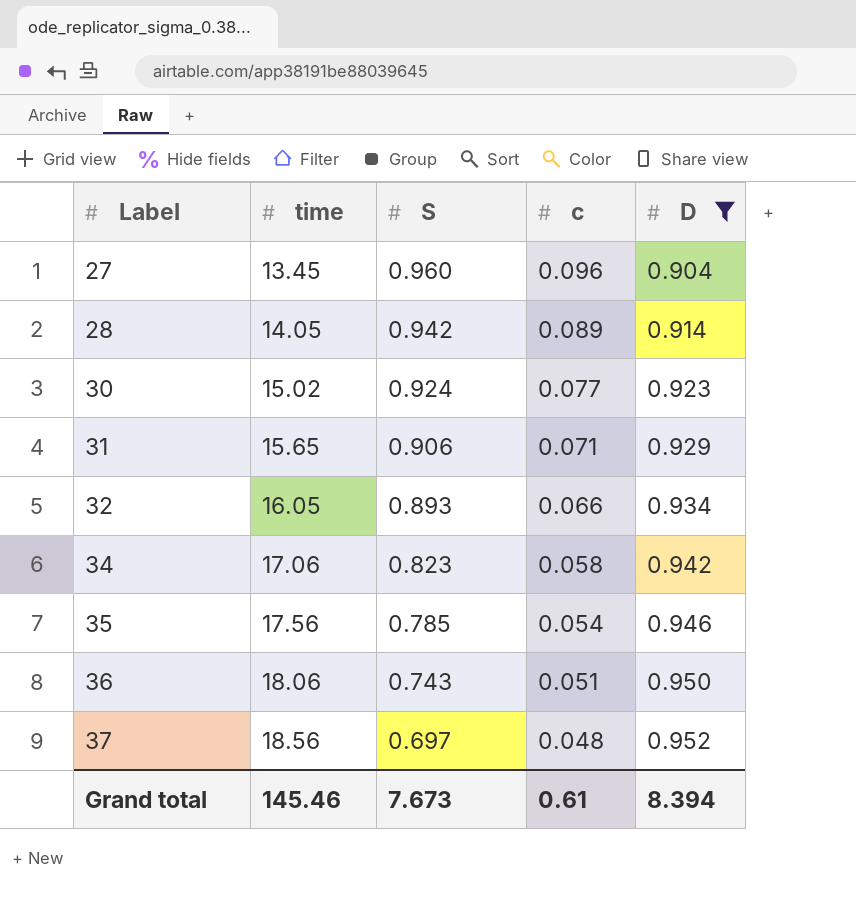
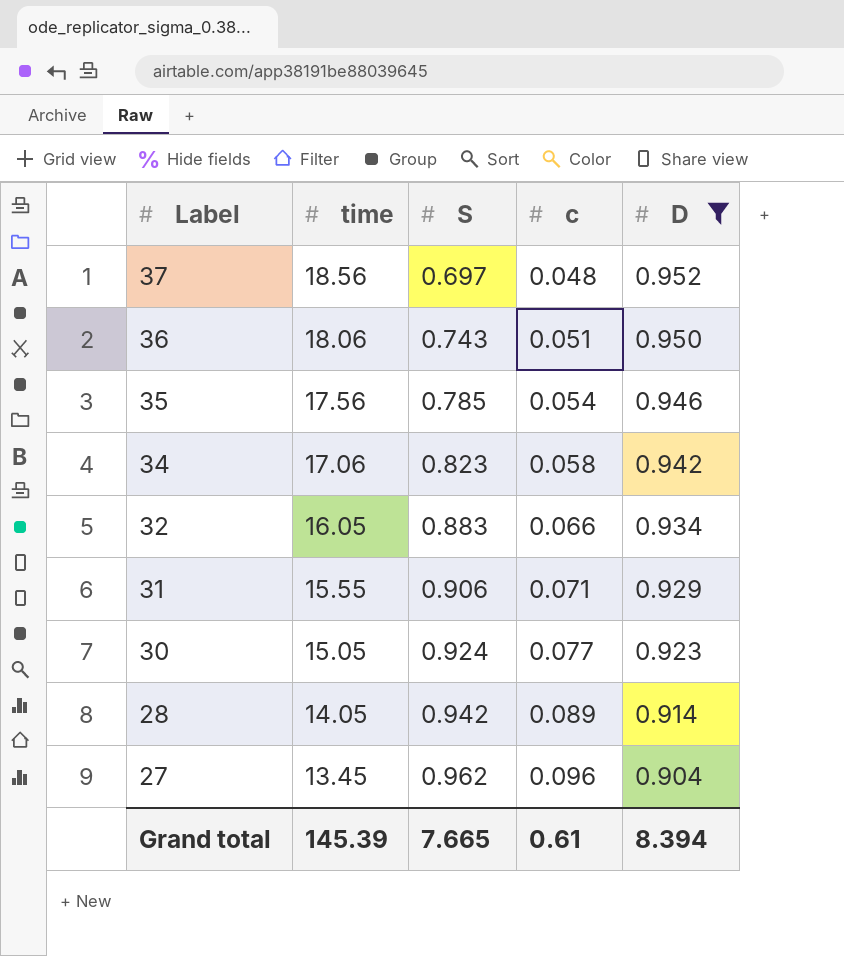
row order: Label ascending -> Label descending
32 | S: 0.893 -> 0.883
31 | time: 15.65 -> 15.55
30 | time: 15.02 -> 15.05
27 | S: 0.960 -> 0.962
Grand total | time: 145.46 -> 145.39
Grand total | S: 7.673 -> 7.665

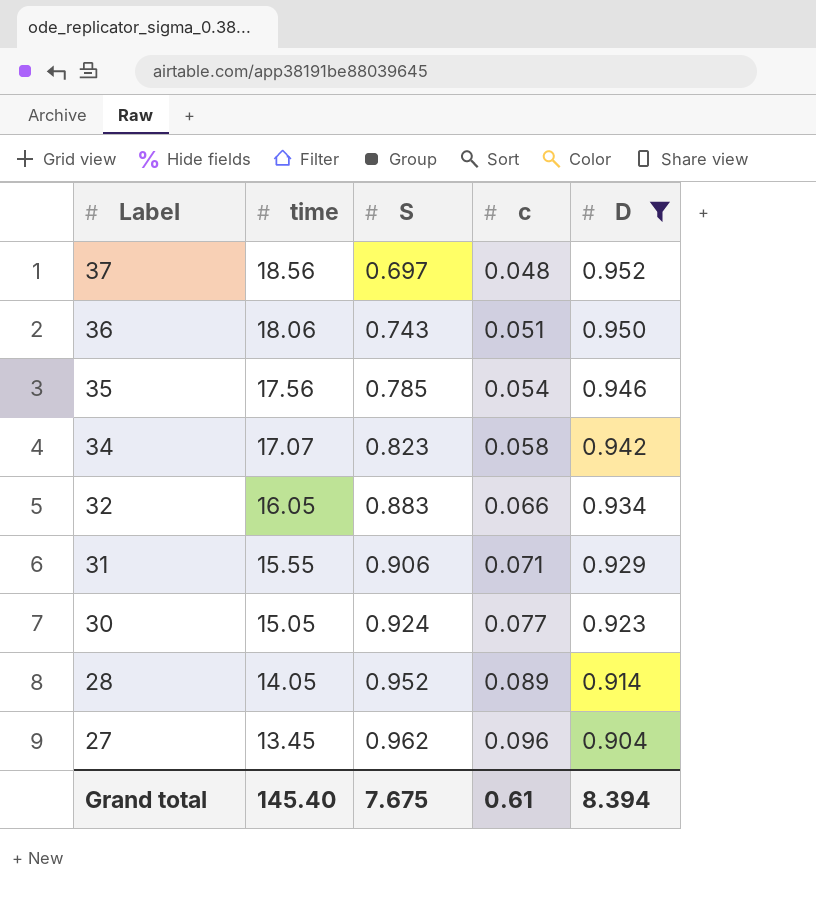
34 | time: 17.06 -> 17.07
28 | S: 0.942 -> 0.952
Grand total | time: 145.39 -> 145.40
Grand total | S: 7.665 -> 7.675

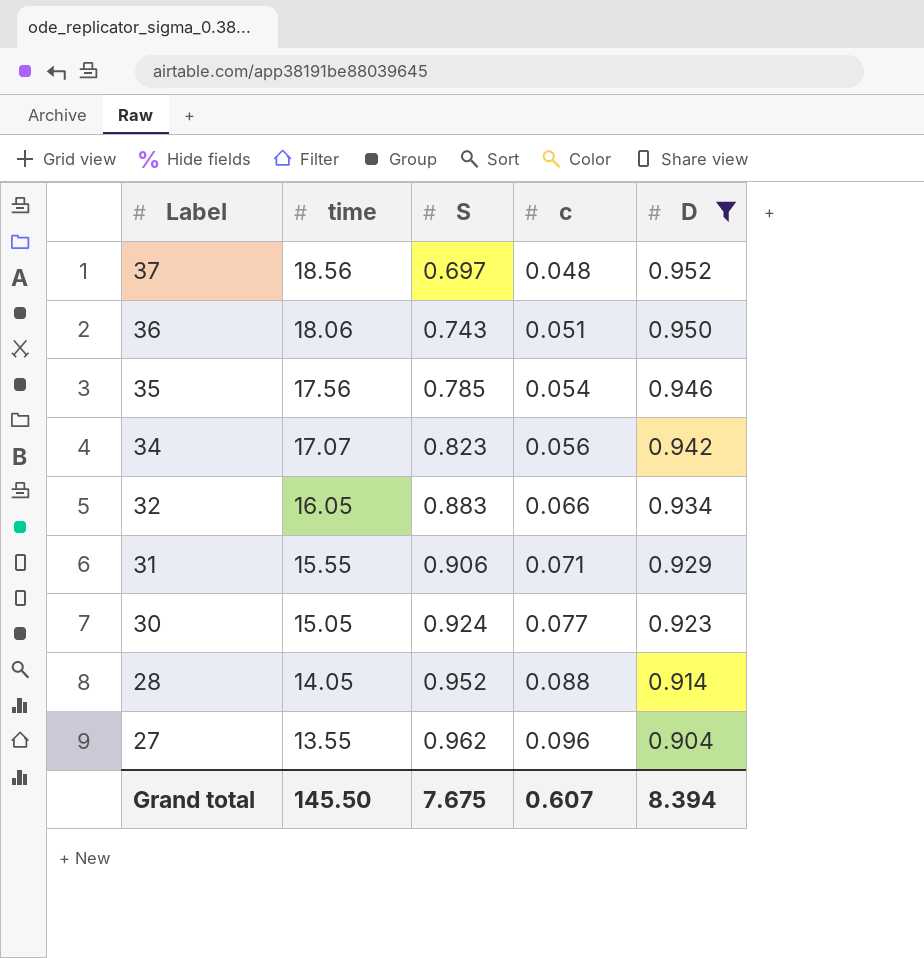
34 | c: 0.058 -> 0.056
28 | c: 0.089 -> 0.088
27 | time: 13.45 -> 13.55
Grand total | time: 145.40 -> 145.50
Grand total | c: 0.61 -> 0.607

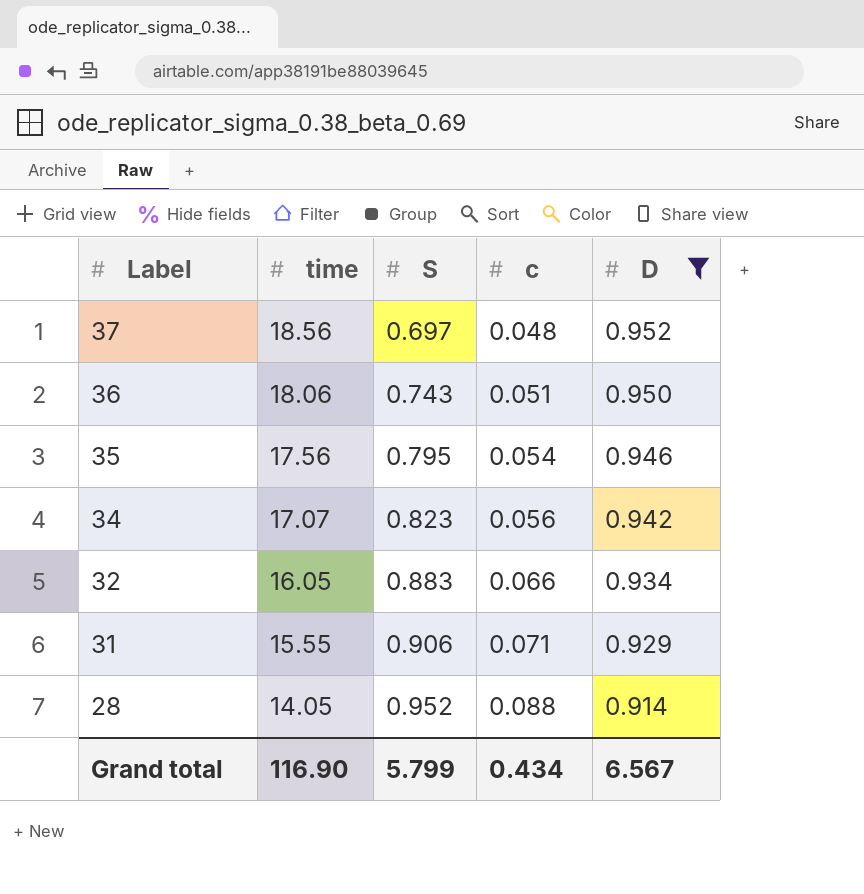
row 30: 15.05 | 0.924 | 0.077 | 0.923 -> none
row 27: 13.55 | 0.962 | 0.096 | 0.904 -> none
35 | S: 0.785 -> 0.795
Grand total | time: 145.50 -> 116.90
Grand total | S: 7.675 -> 5.799
Grand total | c: 0.607 -> 0.434
Grand total | D: 8.394 -> 6.567

